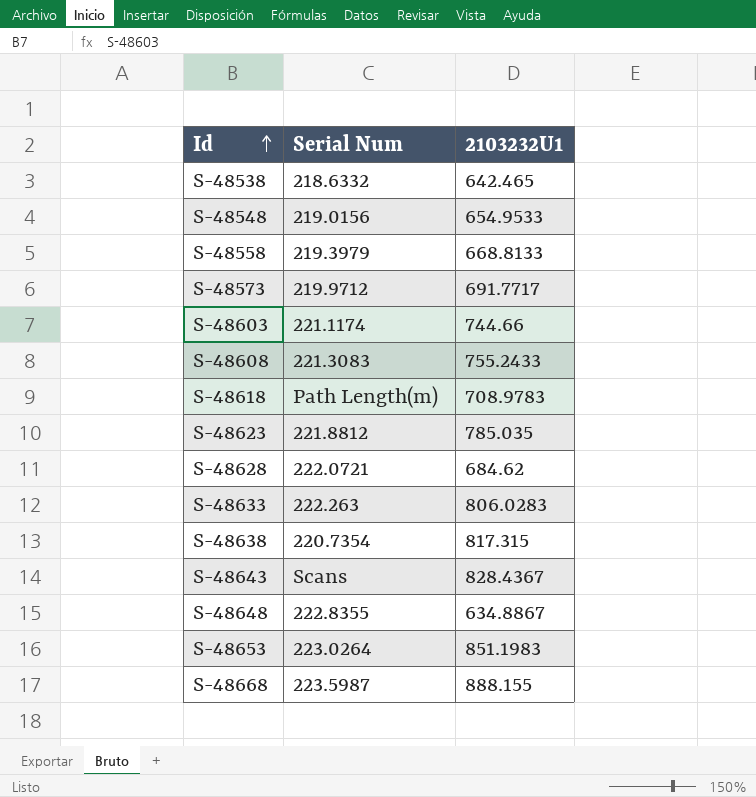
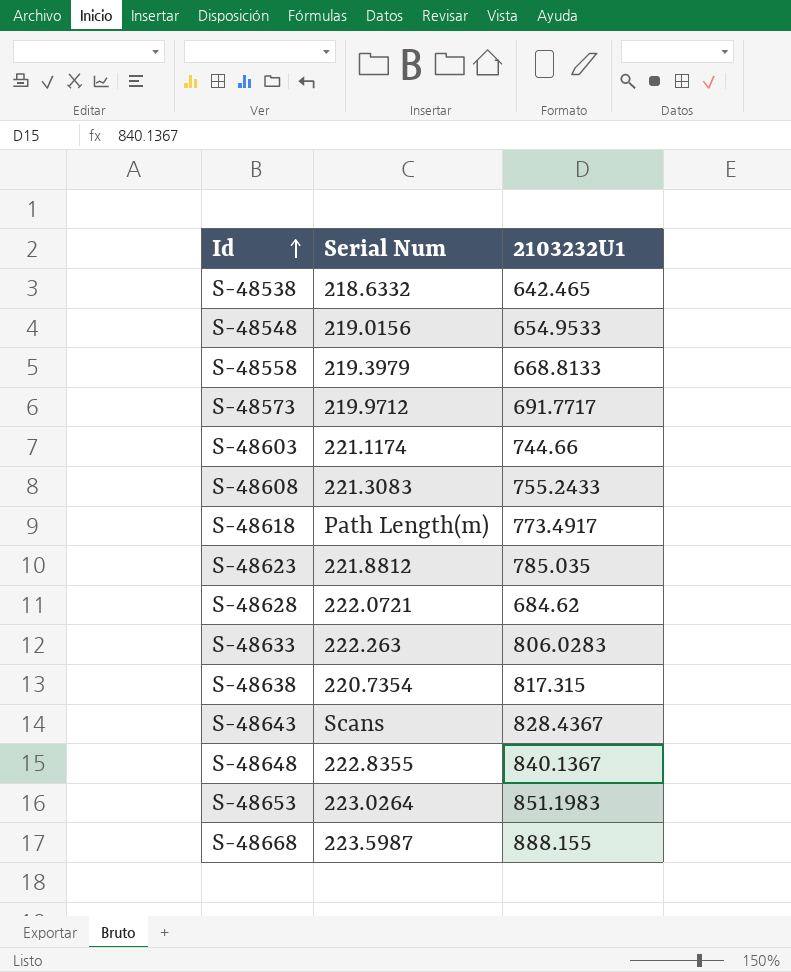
S-48618 | 2103232U1: 708.9783 -> 773.4917
S-48648 | 2103232U1: 634.8867 -> 840.1367

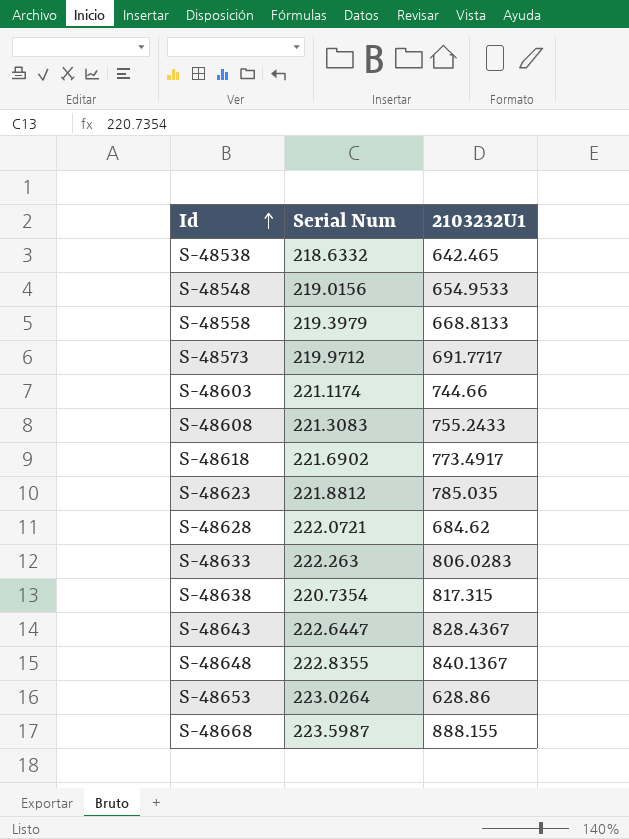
S-48618 | Serial Num: Path Length(m) -> 221.6902
S-48643 | Serial Num: Scans -> 222.6447
S-48653 | 2103232U1: 851.1983 -> 628.86

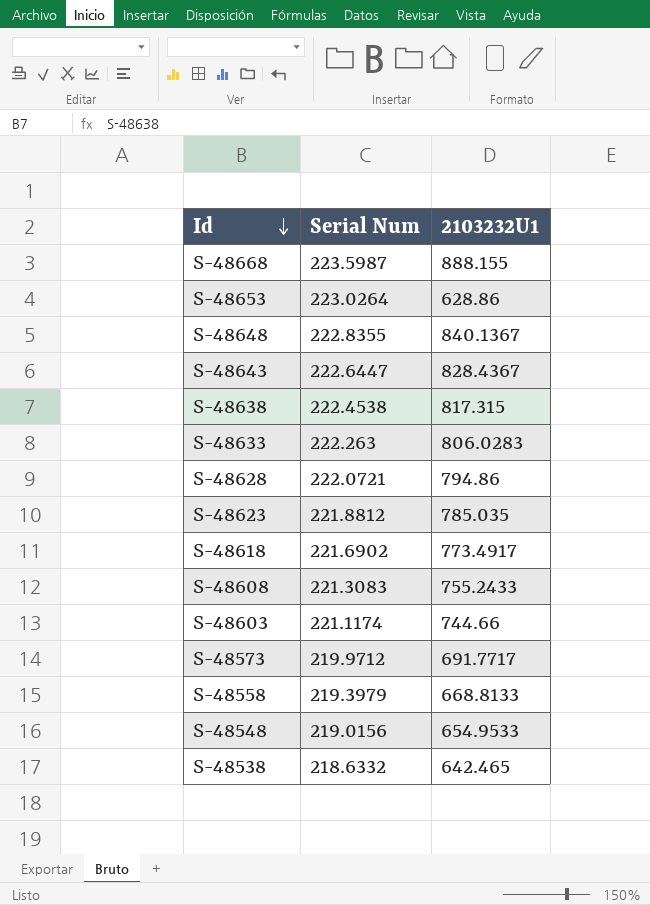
row order: Id ascending -> Id descending
S-48638 | Serial Num: 220.7354 -> 222.4538
S-48628 | 2103232U1: 684.62 -> 794.86

